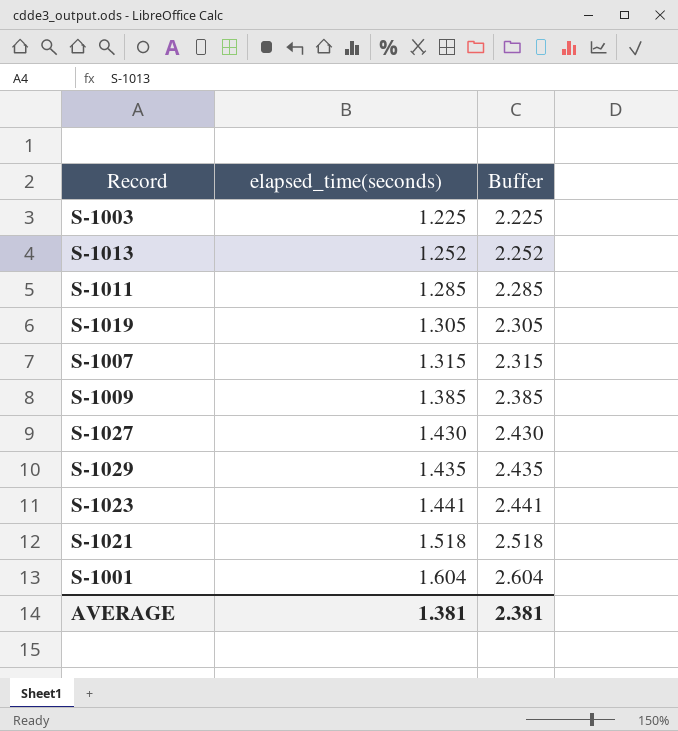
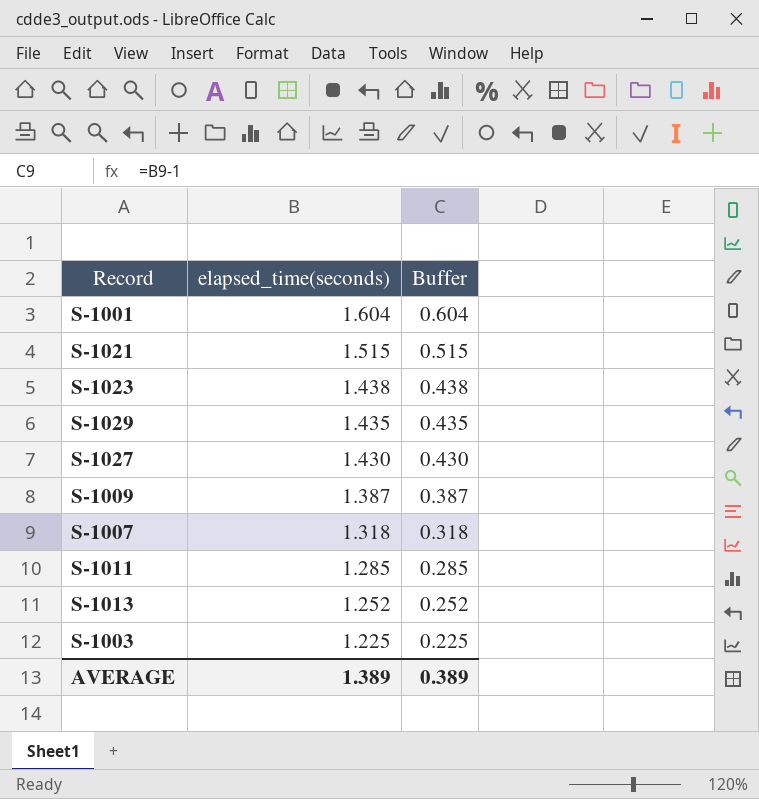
row order: elapsed_time(seconds) ascending -> elapsed_time(seconds) descending
column Buffer | formula: [elapsed_time(seconds)] + 1 -> [elapsed_time(seconds)] - 1
row S-1019: 1.305 | 2.305 -> none
S-1021 | elapsed_time(seconds): 1.518 -> 1.515
S-1023 | elapsed_time(seconds): 1.441 -> 1.438
S-1009 | elapsed_time(seconds): 1.385 -> 1.387
S-1007 | elapsed_time(seconds): 1.315 -> 1.318
AVERAGE | elapsed_time(seconds): 1.381 -> 1.389
AVERAGE | Buffer: 2.381 -> 0.389

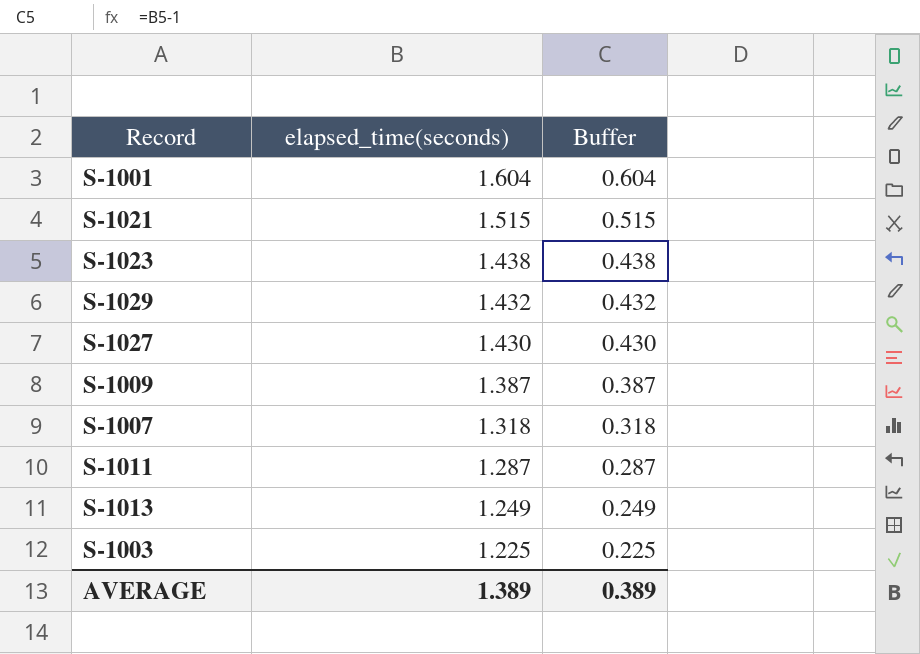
S-1029 | elapsed_time(seconds): 1.435 -> 1.432
S-1029 | Buffer: 0.435 -> 0.432
S-1011 | elapsed_time(seconds): 1.285 -> 1.287
S-1011 | Buffer: 0.285 -> 0.287
S-1013 | elapsed_time(seconds): 1.252 -> 1.249
S-1013 | Buffer: 0.252 -> 0.249

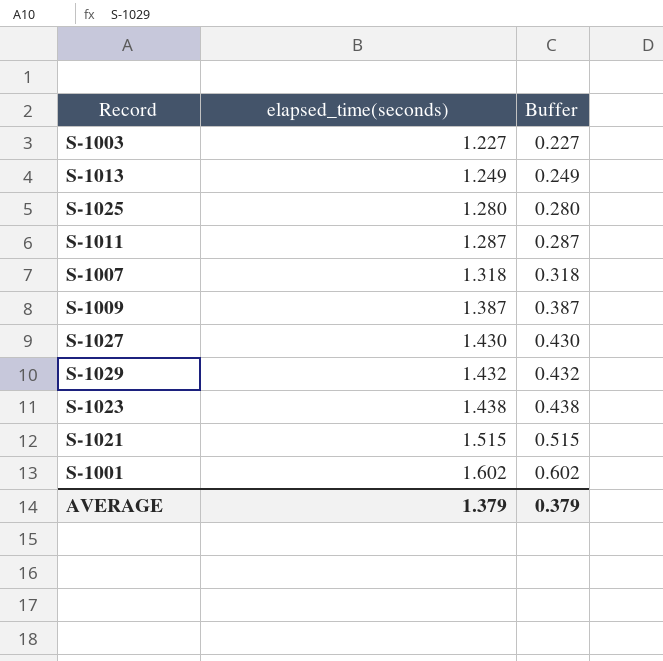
row order: elapsed_time(seconds) descending -> elapsed_time(seconds) ascending
S-1003 | elapsed_time(seconds): 1.225 -> 1.227
S-1003 | Buffer: 0.225 -> 0.227
row S-1025: none -> 1.280 | 0.280
S-1001 | elapsed_time(seconds): 1.604 -> 1.602
S-1001 | Buffer: 0.604 -> 0.602
AVERAGE | elapsed_time(seconds): 1.389 -> 1.379
AVERAGE | Buffer: 0.389 -> 0.379

